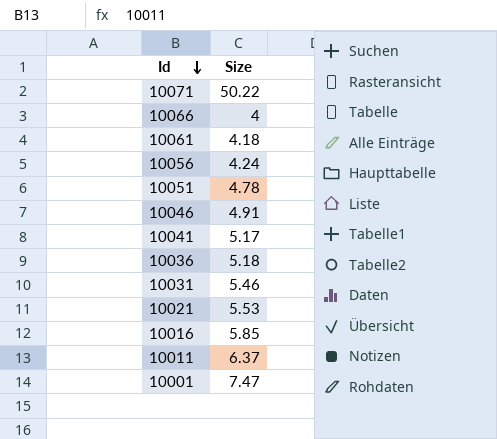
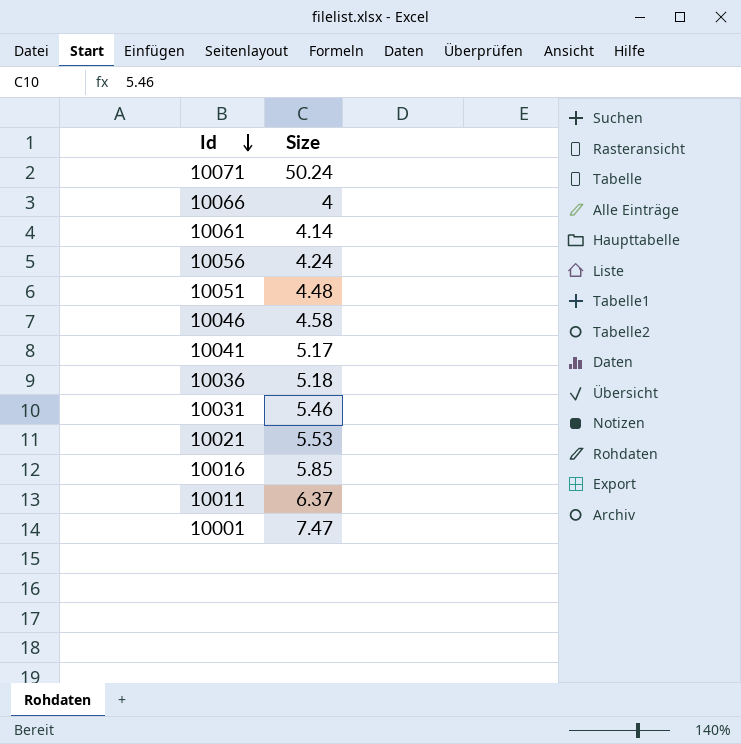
10071 | Size: 50.22 -> 50.24
10061 | Size: 4.18 -> 4.14
10051 | Size: 4.78 -> 4.48
10046 | Size: 4.91 -> 4.58

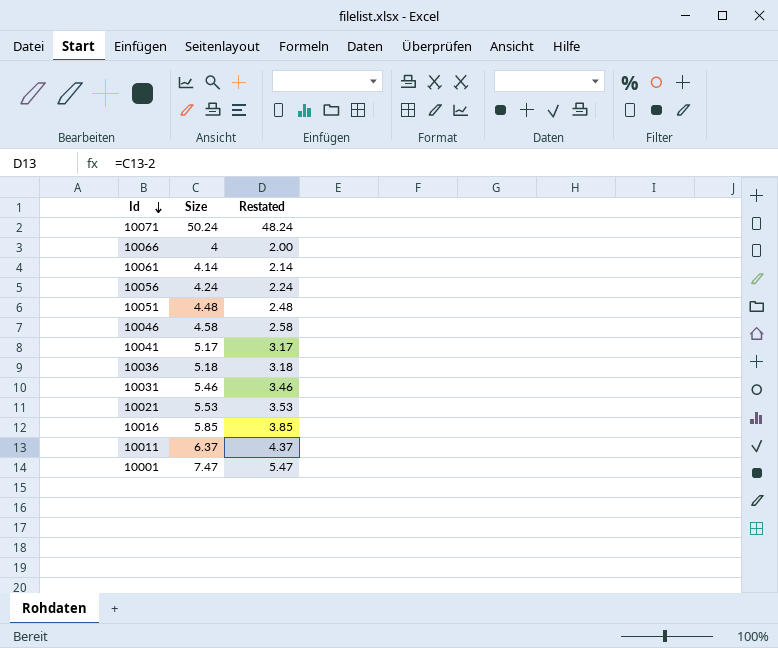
column Restated | formula: none -> [Size] - 2

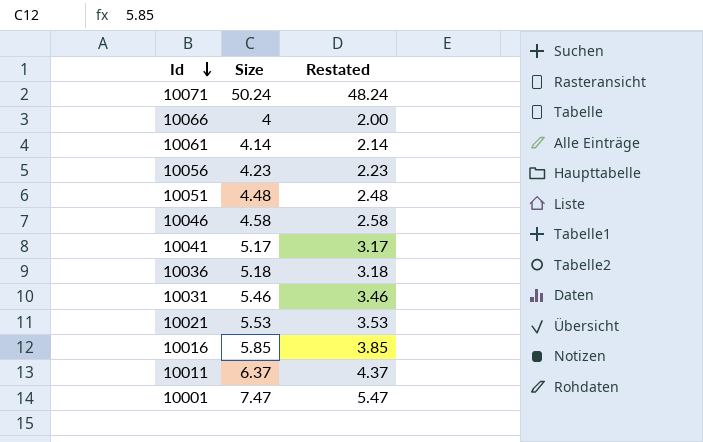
10056 | Size: 4.24 -> 4.23
10056 | Restated: 2.24 -> 2.23

